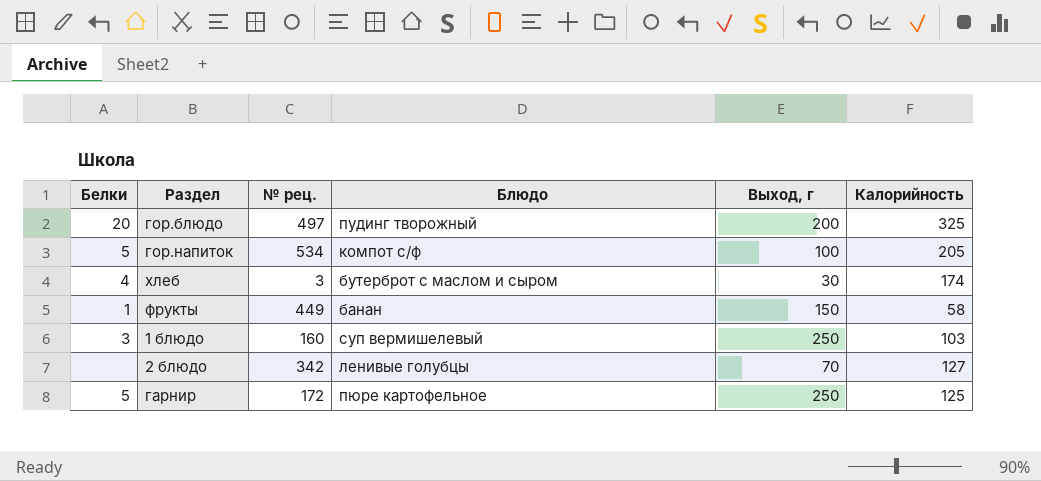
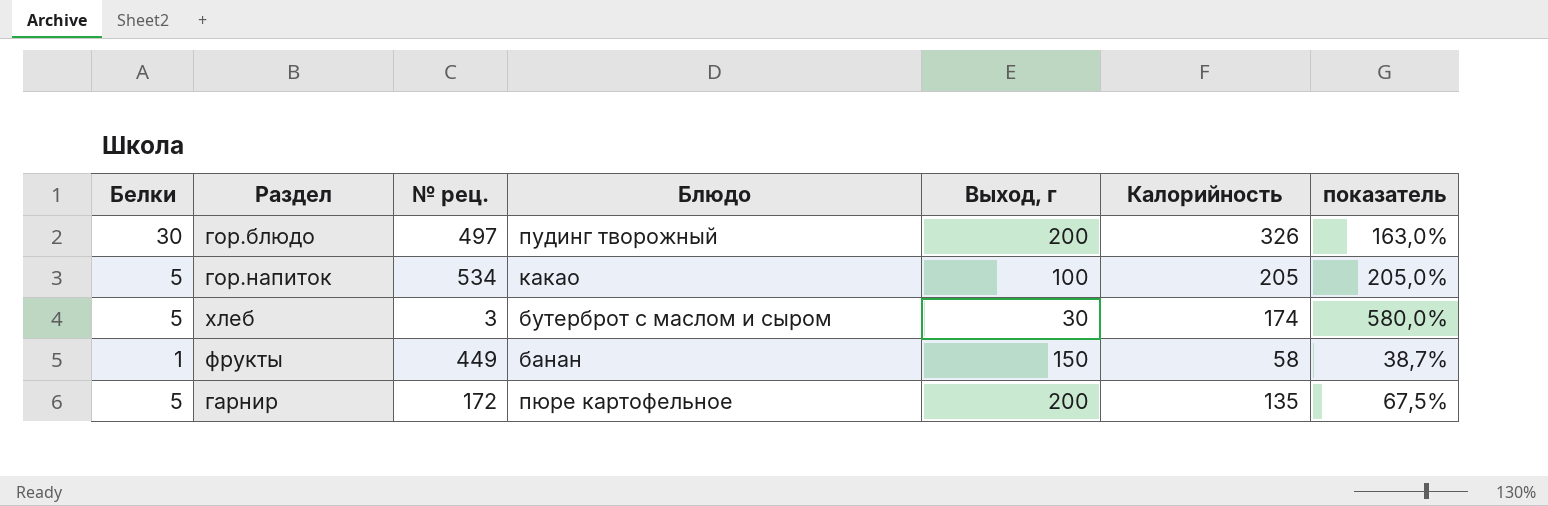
column показатель | formula: none -> [Калорийность] / [Выход, г]
row 1 блюдо: 3 | 160 | суп вермишелевый | 250 | 103 -> none
row 2 блюдо: none | 342 | ленивые голубцы | 70 | 127 -> none
гор.блюдо | Белки: 20 -> 30
гор.блюдо | Калорийность: 325 -> 326
гор.напиток | Блюдо: компот с/ф -> какао
хлеб | Белки: 4 -> 5
гарнир | Выход, г: 250 -> 200
гарнир | Калорийность: 125 -> 135

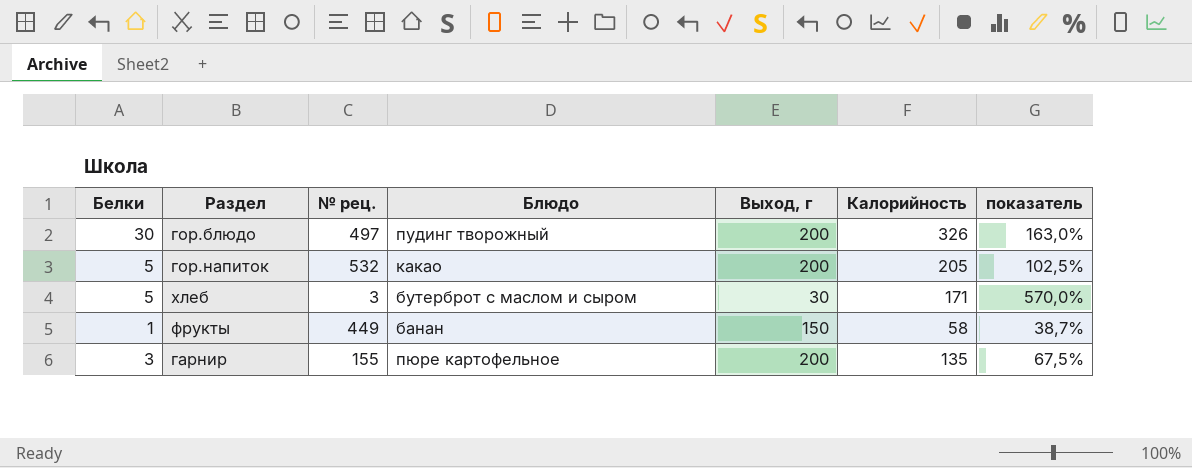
гор.напиток | № рец.: 534 -> 532
гор.напиток | Выход, г: 100 -> 200
гор.напиток | показатель: 205,0% -> 102,5%
хлеб | Калорийность: 174 -> 171
хлеб | показатель: 580,0% -> 570,0%
гарнир | Белки: 5 -> 3
гарнир | № рец.: 172 -> 155

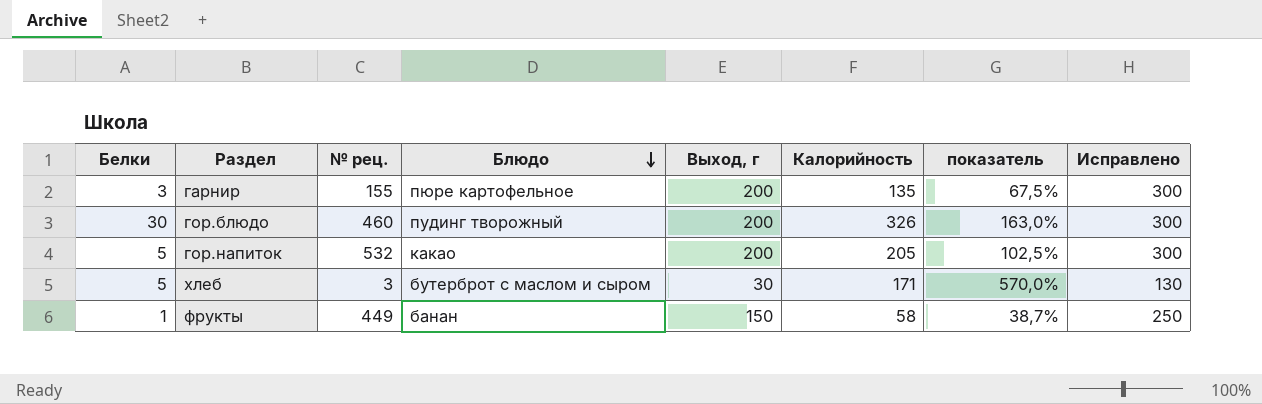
row order: none -> Блюдо descending
column Исправлено | formula: none -> [Выход, г] + 100
гор.блюдо | № рец.: 497 -> 460

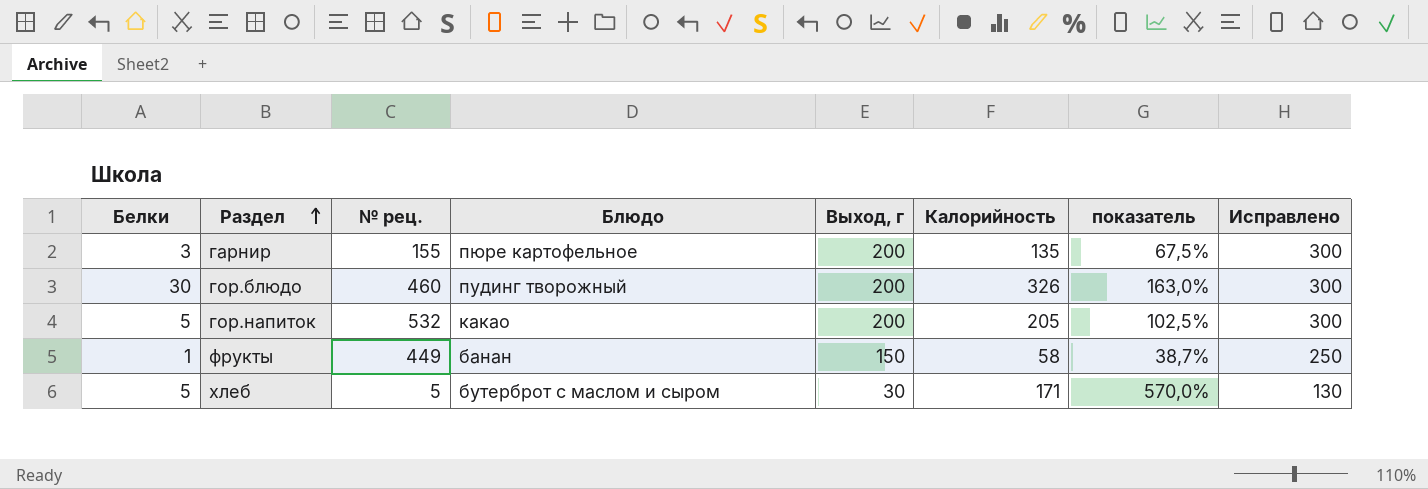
row order: Блюдо descending -> Раздел ascending
хлеб | № рец.: 3 -> 5

